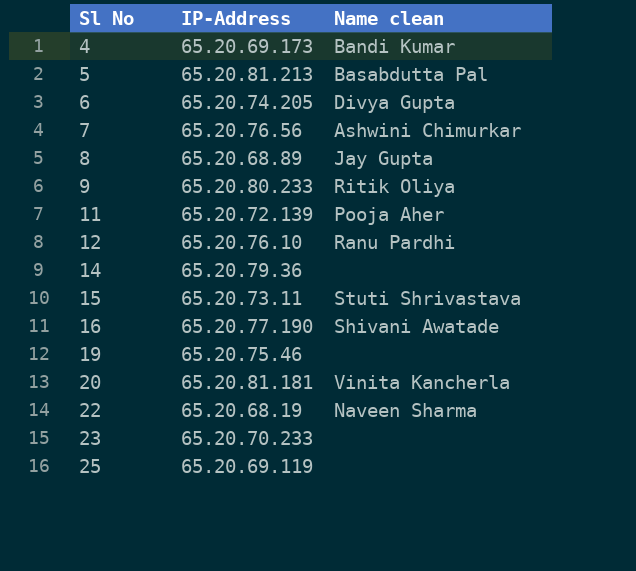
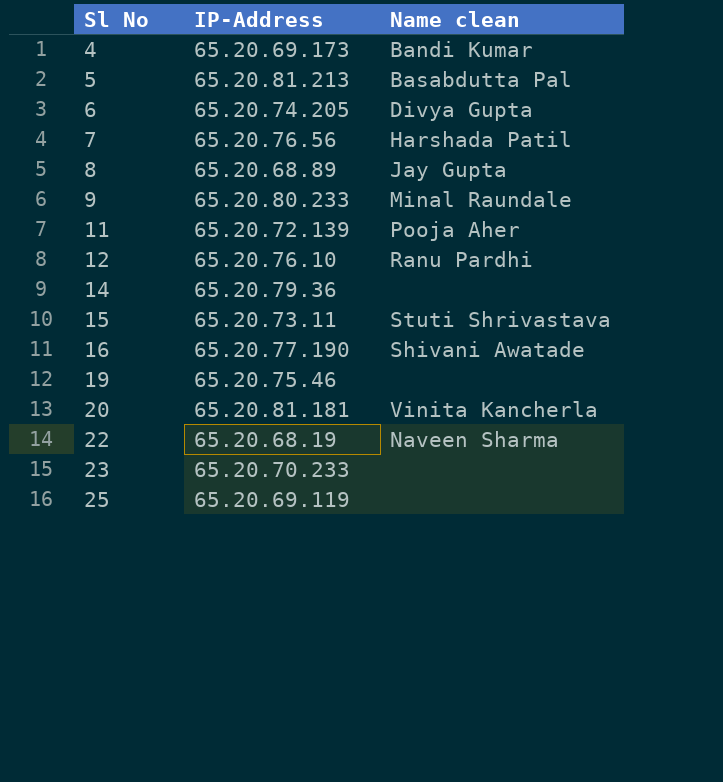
7 | Name clean: Ashwini Chimurkar -> Harshada Patil
9 | Name clean: Ritik Oliya -> Minal Raundale

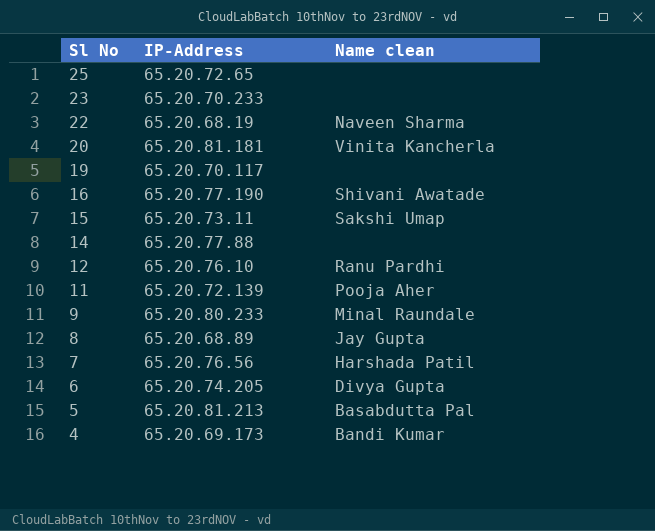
row order: Sl No ascending -> Sl No descending
25 | IP-Address: 65.20.69.119 -> 65.20.72.65
19 | IP-Address: 65.20.75.46 -> 65.20.70.117
15 | Name clean: Stuti Shrivastava -> Sakshi Umap
14 | IP-Address: 65.20.79.36 -> 65.20.77.88

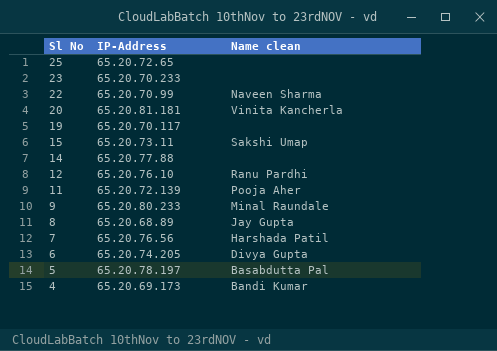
row 16: 65.20.77.190 | Shivani Awatade -> none
22 | IP-Address: 65.20.68.19 -> 65.20.70.99
5 | IP-Address: 65.20.81.213 -> 65.20.78.197

